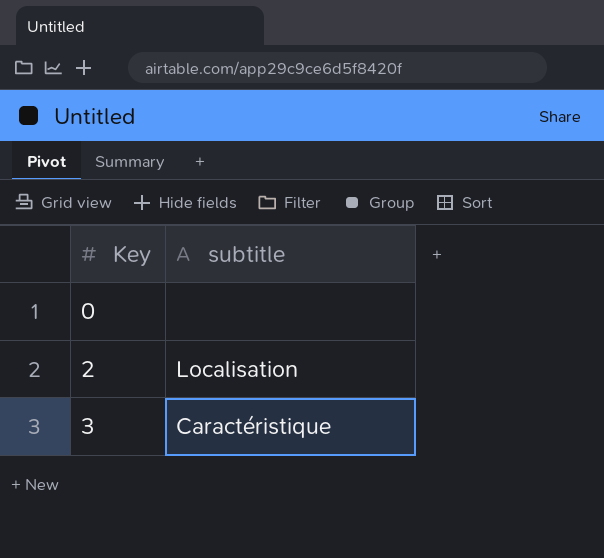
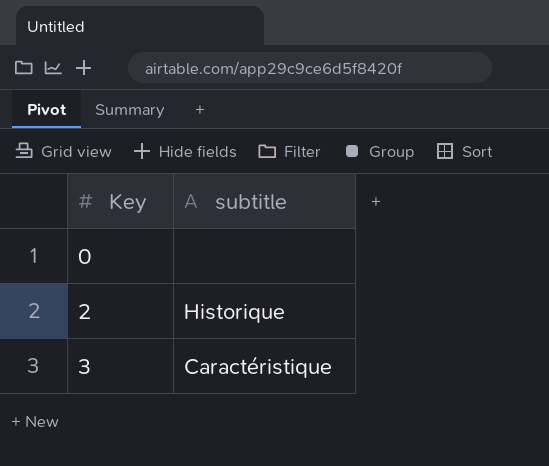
2 | subtitle: Localisation -> Historique

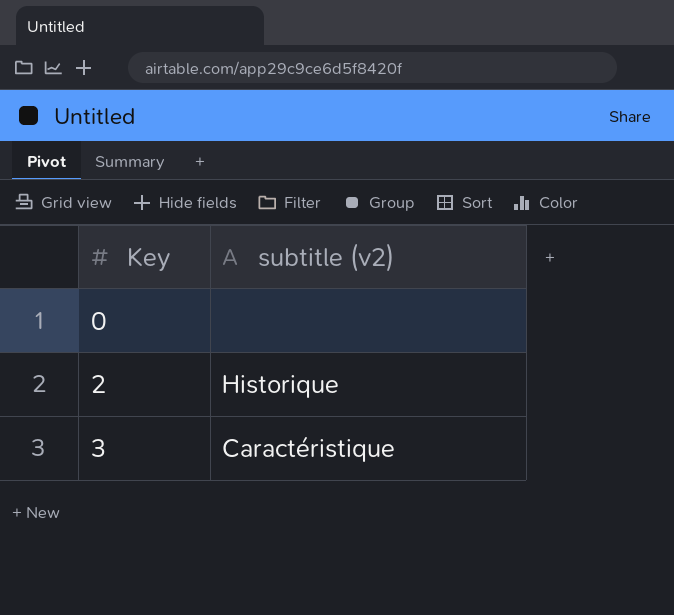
column name: subtitle -> subtitle (v2)

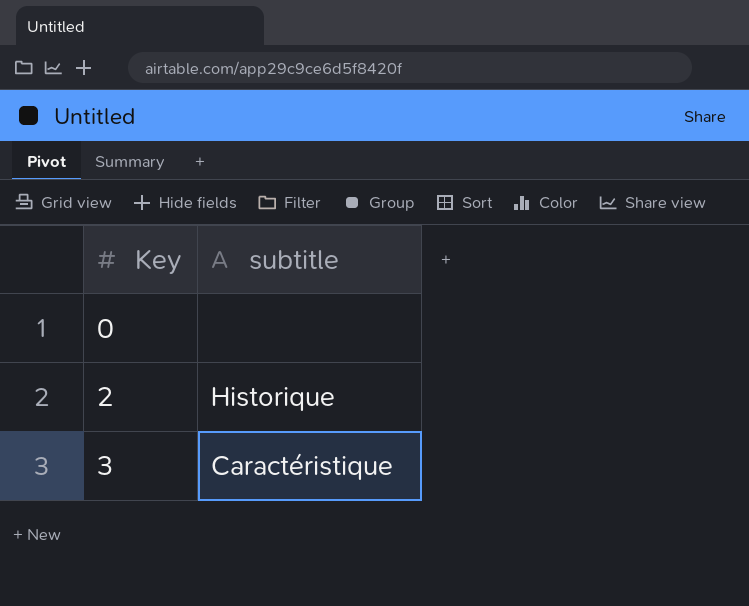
column name: subtitle (v2) -> subtitle

